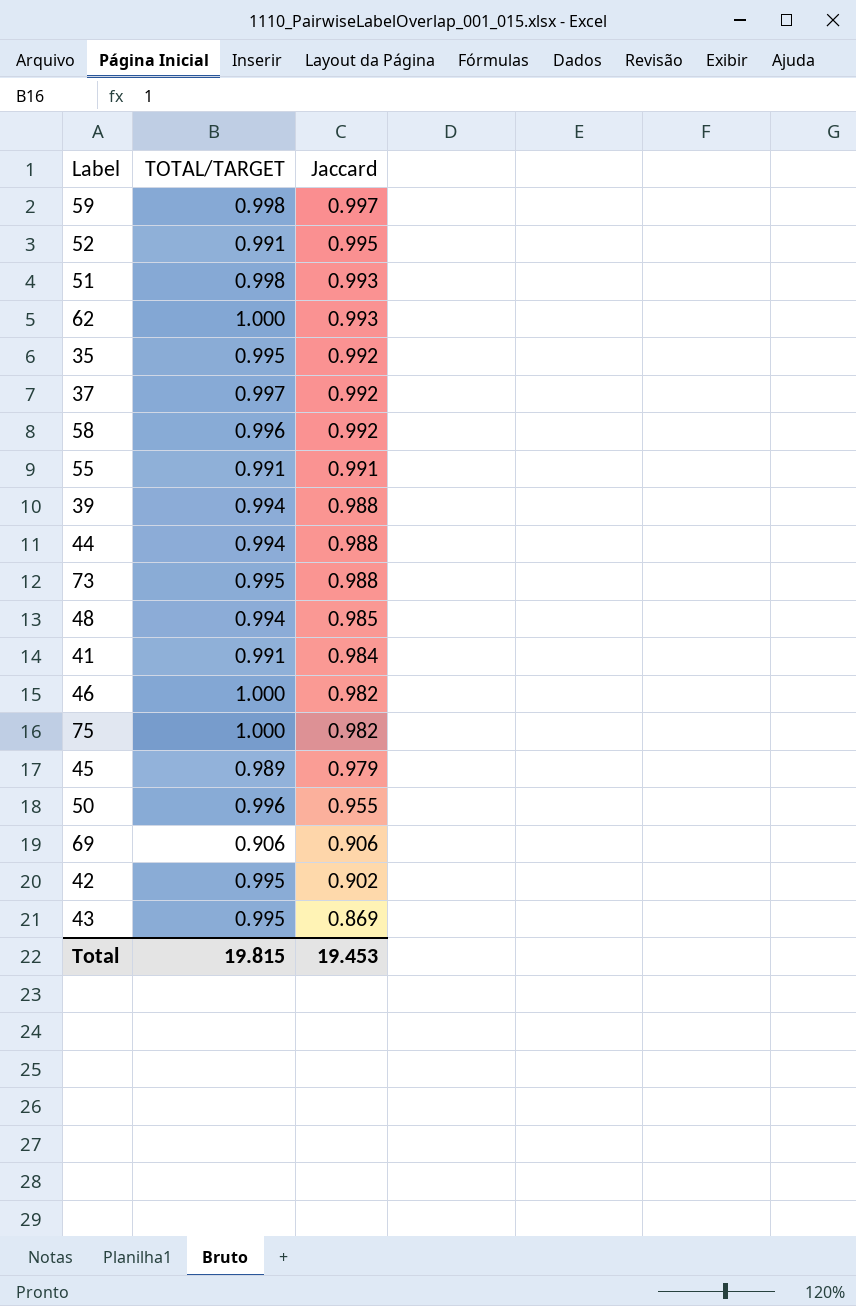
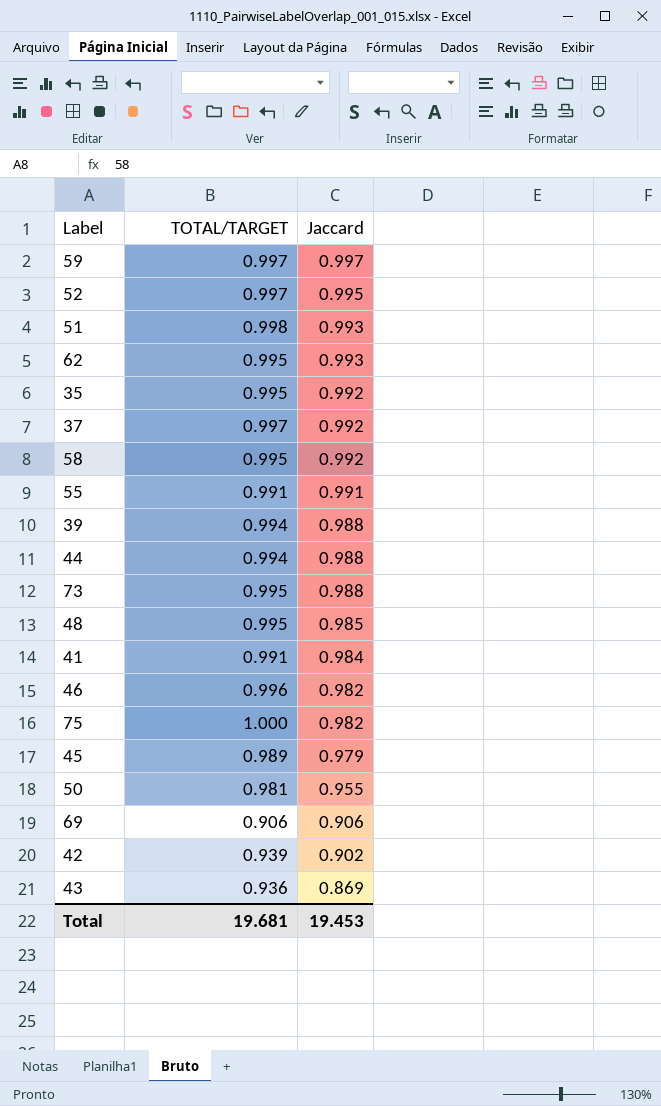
59 | TOTAL/TARGET: 0.998 -> 0.997
52 | TOTAL/TARGET: 0.991 -> 0.997
62 | TOTAL/TARGET: 1.000 -> 0.995
58 | TOTAL/TARGET: 0.996 -> 0.995
48 | TOTAL/TARGET: 0.994 -> 0.995
46 | TOTAL/TARGET: 1.000 -> 0.996
50 | TOTAL/TARGET: 0.996 -> 0.981
42 | TOTAL/TARGET: 0.995 -> 0.939
43 | TOTAL/TARGET: 0.995 -> 0.936
Total | TOTAL/TARGET: 19.815 -> 19.681

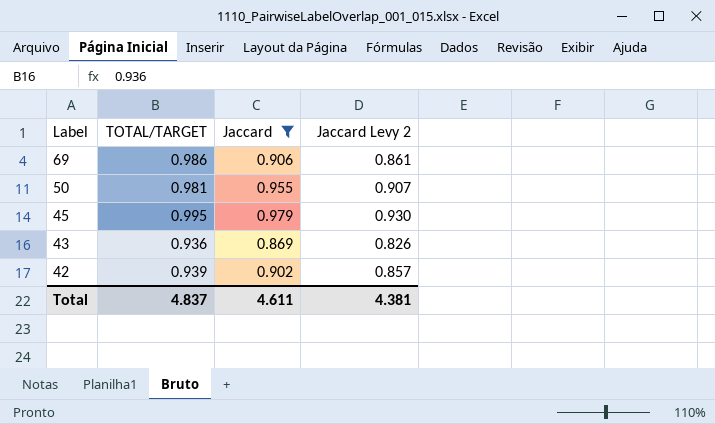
filter: none -> Jaccard <= 0.979
row order: Jaccard descending -> Label descending
column Jaccard Levy 2 | formula: none -> [Jaccard] * 0.95
69 | TOTAL/TARGET: 0.906 -> 0.986
45 | TOTAL/TARGET: 0.989 -> 0.995
Total | TOTAL/TARGET: 19.681 -> 4.837
Total | Jaccard: 19.453 -> 4.611

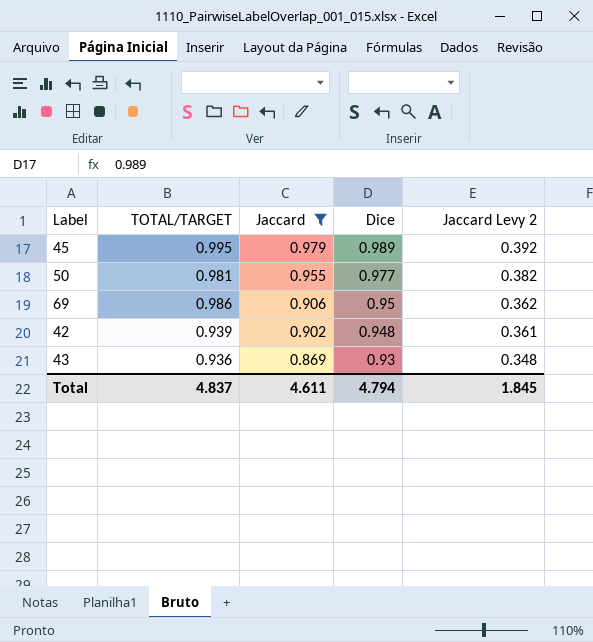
row order: Label descending -> Jaccard descending
column Dice | position: none -> 4
column Jaccard Levy 2 | formula: [Jaccard] * 0.95 -> [Jaccard] * 0.4
Total | Jaccard Levy 2: 4.381 -> 1.845

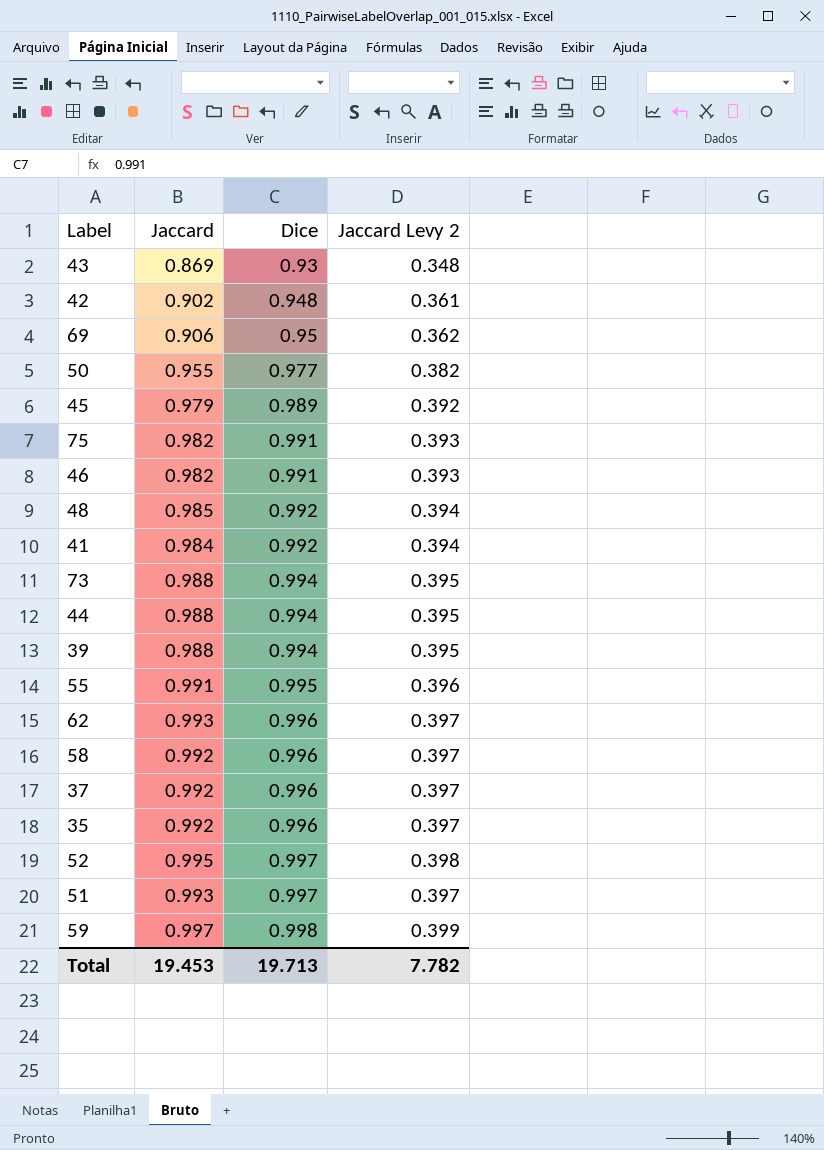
filter: Jaccard <= 0.979 -> none
row order: Jaccard descending -> Dice ascending
column TOTAL/TARGET | position: 2 -> none
Total | Jaccard: 4.611 -> 19.453
Total | Dice: 4.794 -> 19.713
Total | Jaccard Levy 2: 1.845 -> 7.782

